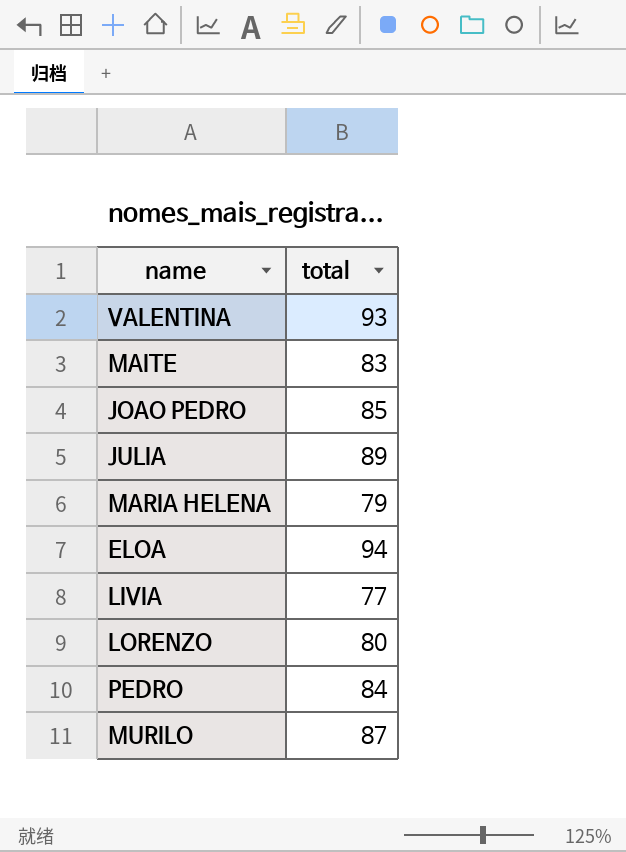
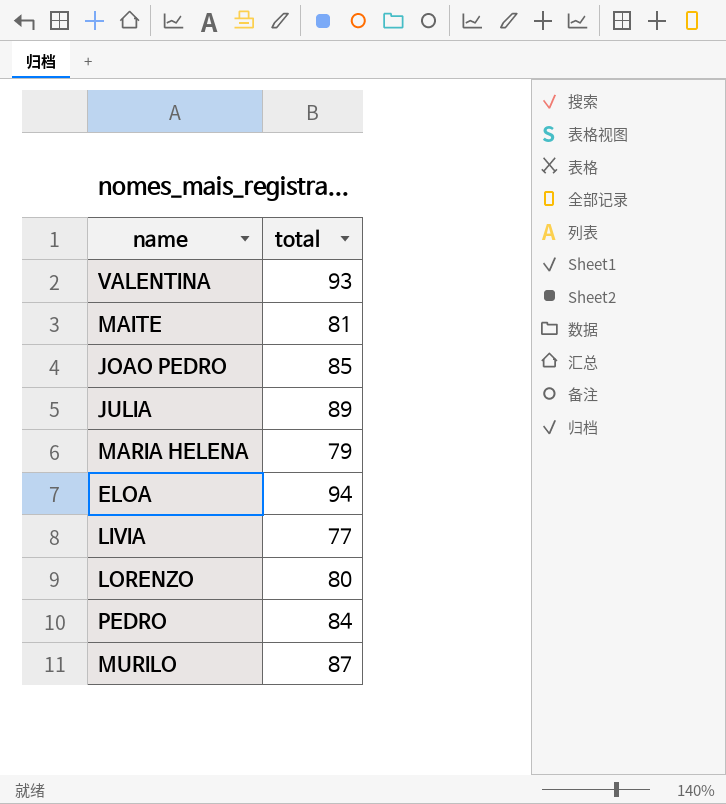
MAITE | total: 83 -> 81

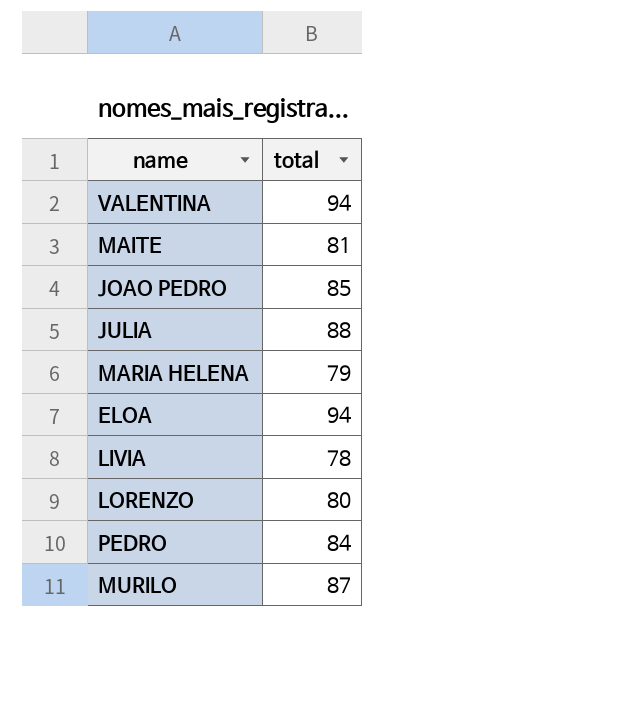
VALENTINA | total: 93 -> 94
JULIA | total: 89 -> 88
LIVIA | total: 77 -> 78

